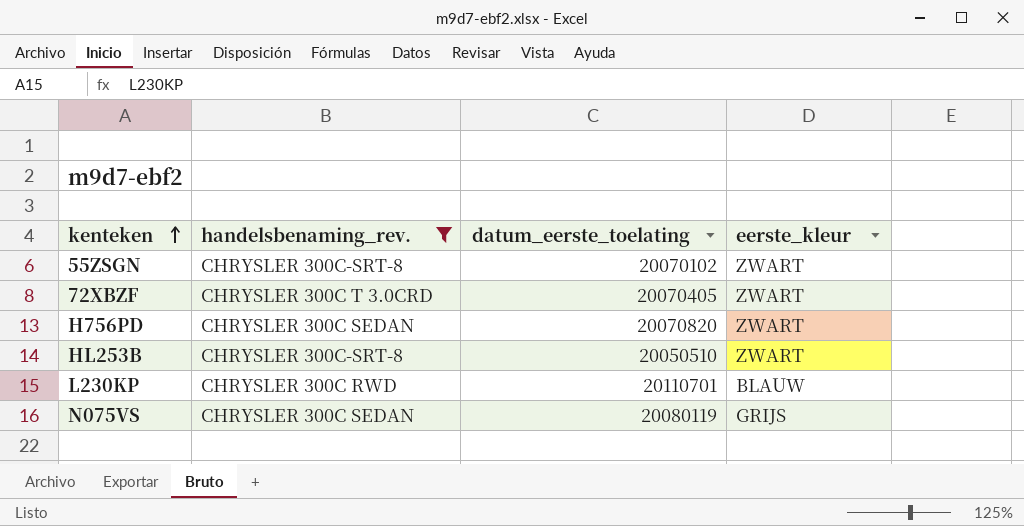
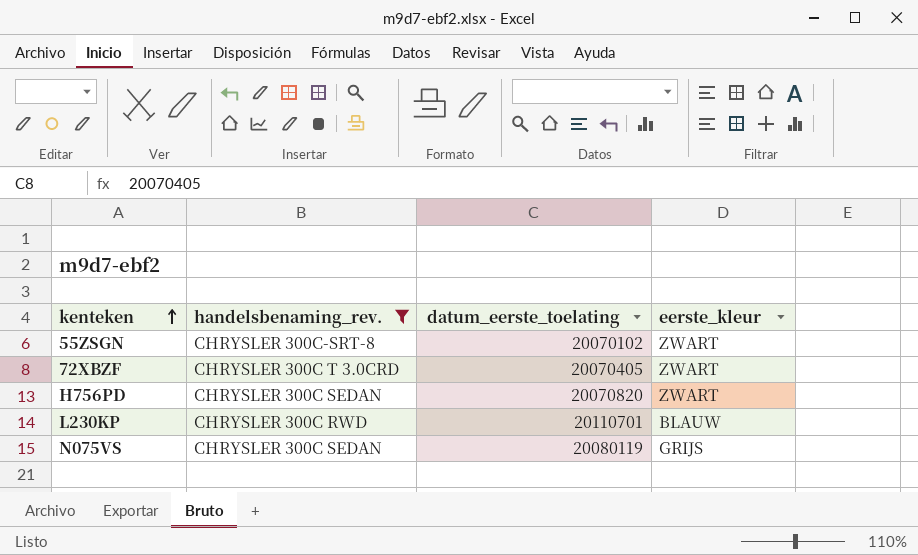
row HL253B: CHRYSLER 300C-SRT-8 | 20050510 | ZWART -> none

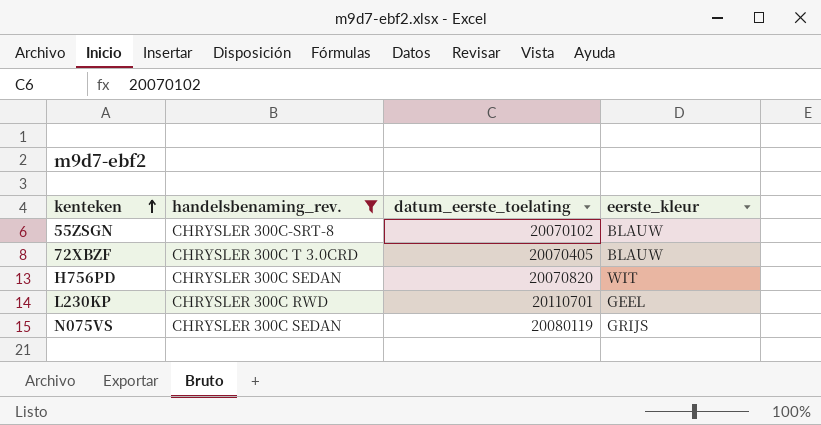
55ZSGN | eerste_kleur: ZWART -> BLAUW
72XBZF | eerste_kleur: ZWART -> BLAUW
H756PD | eerste_kleur: ZWART -> WIT
L230KP | eerste_kleur: BLAUW -> GEEL

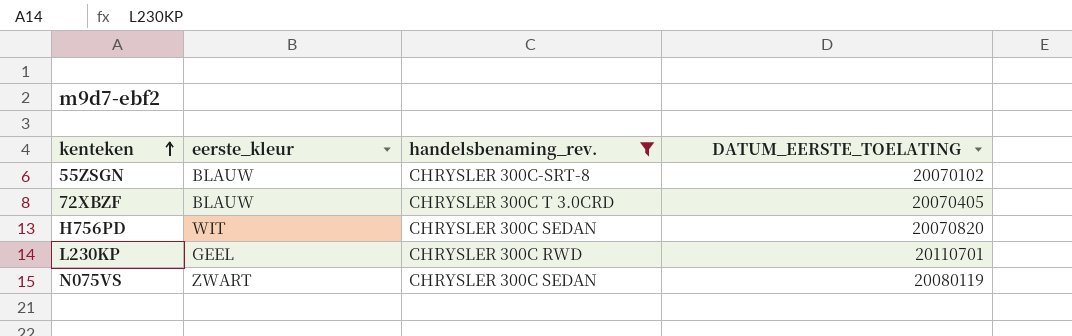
column eerste_kleur | position: 4 -> 2
column name: datum_eerste_toelating -> DATUM_EERSTE_TOELATING
N075VS | eerste_kleur: GRIJS -> ZWART

